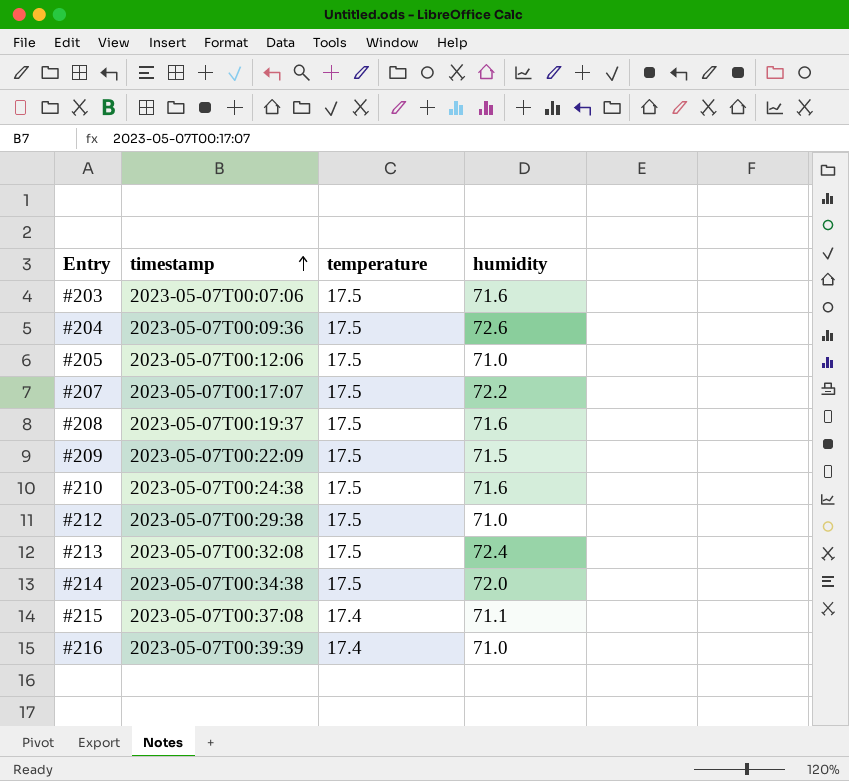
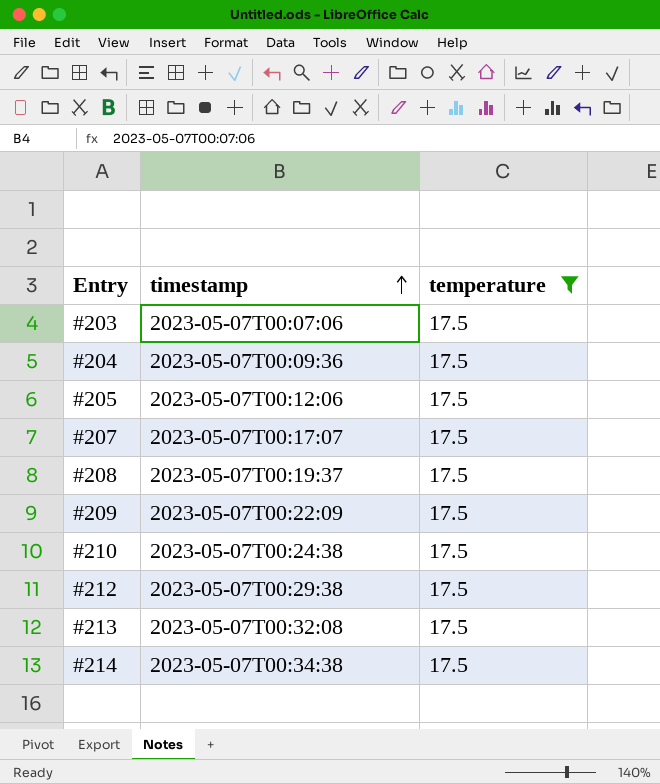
filter: none -> temperature = 17.5
column humidity | position: 4 -> none

